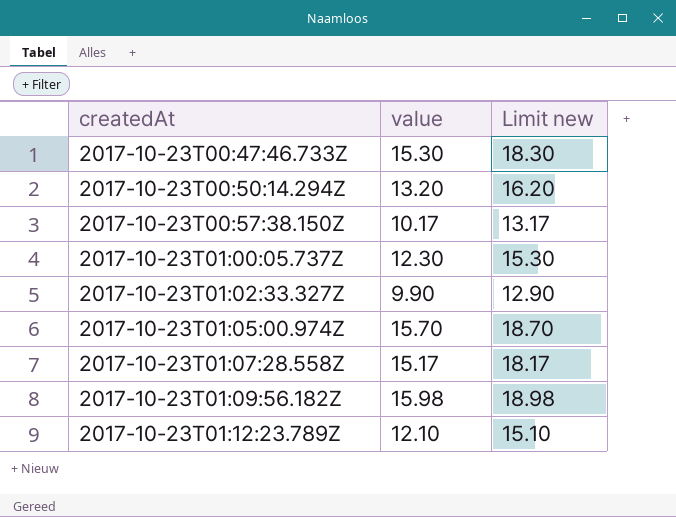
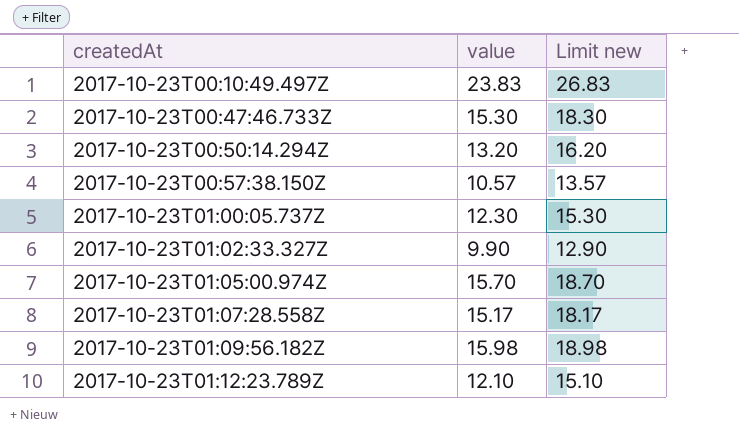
row 2017-10-23T00:10:49.497Z: none -> 23.83 | 26.83
2017-10-23T00:57:38.150Z | value: 10.17 -> 10.57
2017-10-23T00:57:38.150Z | Limit new: 13.17 -> 13.57

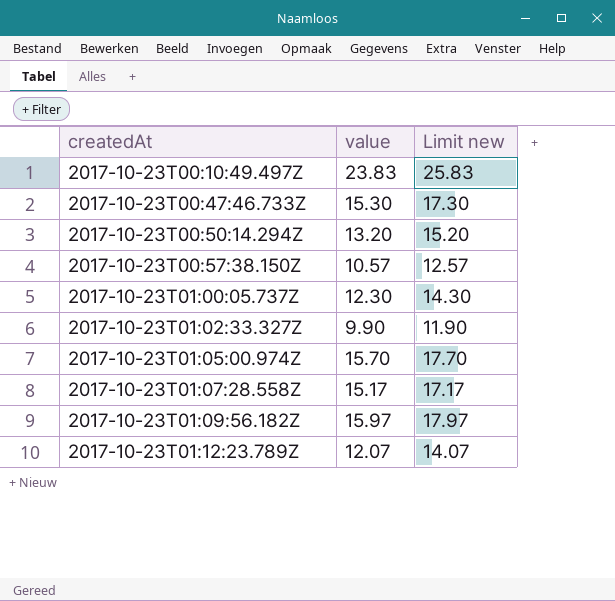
column Limit new | formula: [value] + 3 -> [value] + 2
2017-10-23T01:09:56.182Z | value: 15.98 -> 15.97
2017-10-23T01:12:23.789Z | value: 12.10 -> 12.07

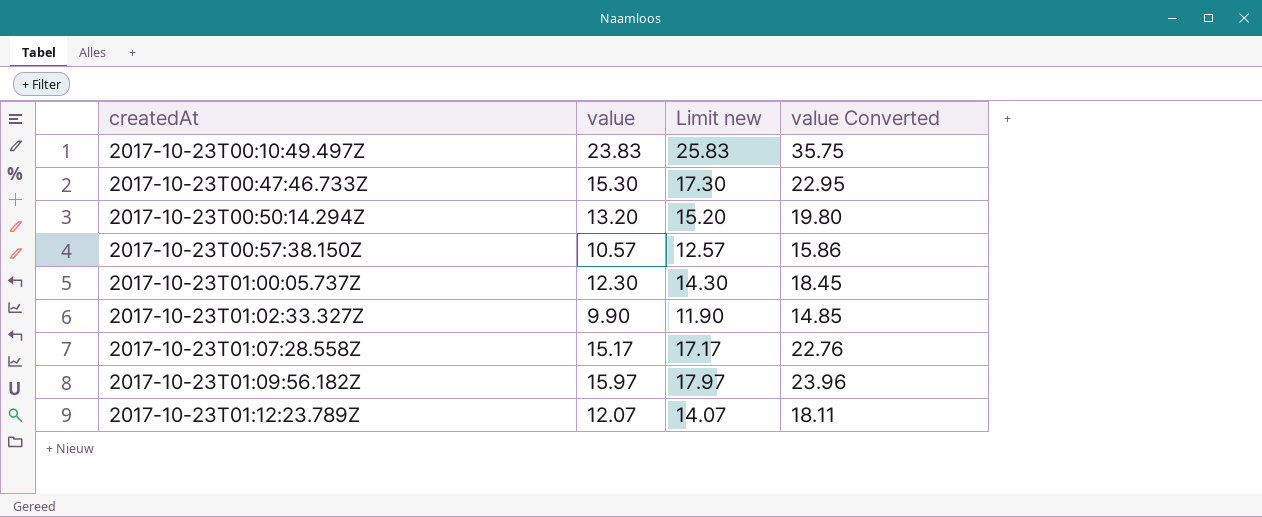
column value Converted | formula: none -> [value] * 1.5
row 2017-10-23T01:05:00.974Z: 15.70 | 17.70 -> none

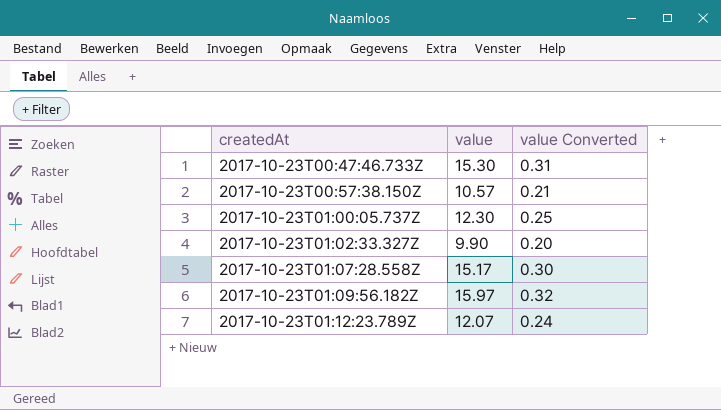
column Limit new | formula: [value] + 2 -> none
column value Converted | formula: [value] * 1.5 -> [value] * 0.02
row 2017-10-23T00:10:49.497Z: 23.83 | 25.83 | 35.75 -> none
row 2017-10-23T00:50:14.294Z: 13.20 | 15.20 | 19.80 -> none

